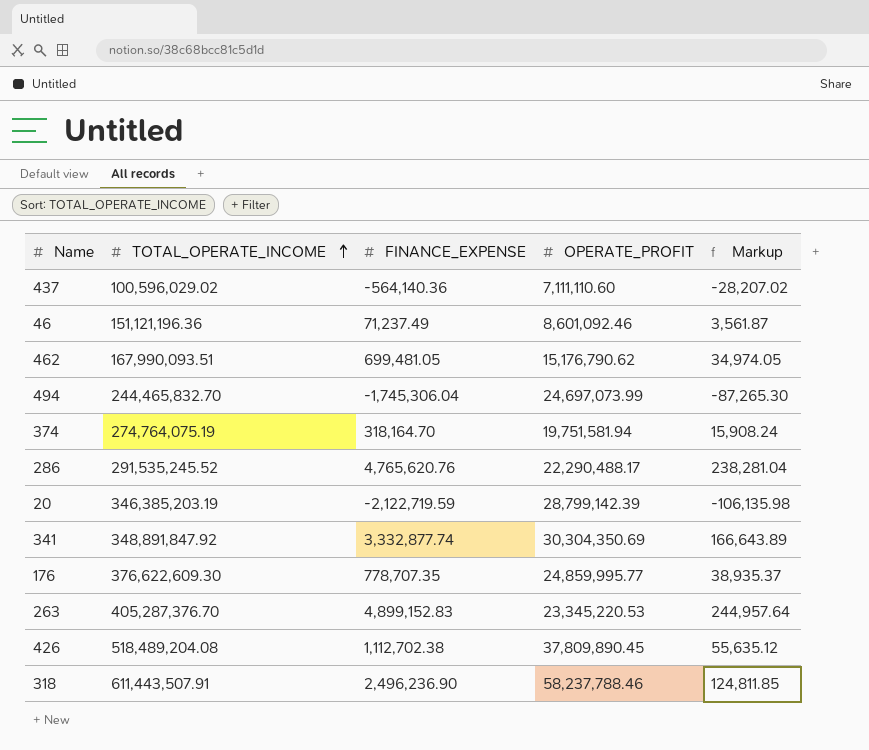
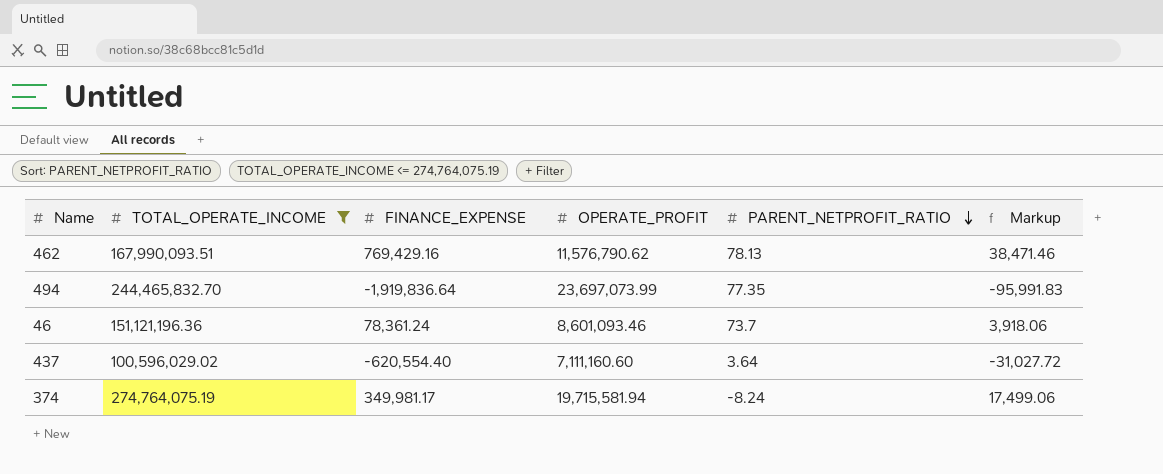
filter: none -> TOTAL_OPERATE_INCOME <= 274,764,075.19
row order: TOTAL_OPERATE_INCOME ascending -> PARENT_NETPROFIT_RATIO descending
column PARENT_NETPROFIT_RATIO | position: none -> 5
462 | FINANCE_EXPENSE: 699,481.05 -> 769,429.16
462 | OPERATE_PROFIT: 15,176,790.62 -> 11,576,790.62
462 | Markup: 34,974.05 -> 38,471.46
494 | FINANCE_EXPENSE: -1,745,306.04 -> -1,919,836.64
494 | OPERATE_PROFIT: 24,697,073.99 -> 23,697,073.99
494 | Markup: -87,265.30 -> -95,991.83
46 | FINANCE_EXPENSE: 71,237.49 -> 78,361.24
46 | OPERATE_PROFIT: 8,601,092.46 -> 8,601,093.46
46 | Markup: 3,561.87 -> 3,918.06
437 | FINANCE_EXPENSE: -564,140.36 -> -620,554.40
437 | OPERATE_PROFIT: 7,111,110.60 -> 7,111,160.60
437 | Markup: -28,207.02 -> -31,027.72
374 | FINANCE_EXPENSE: 318,164.70 -> 349,981.17
374 | OPERATE_PROFIT: 19,751,581.94 -> 19,715,581.94
374 | Markup: 15,908.24 -> 17,499.06

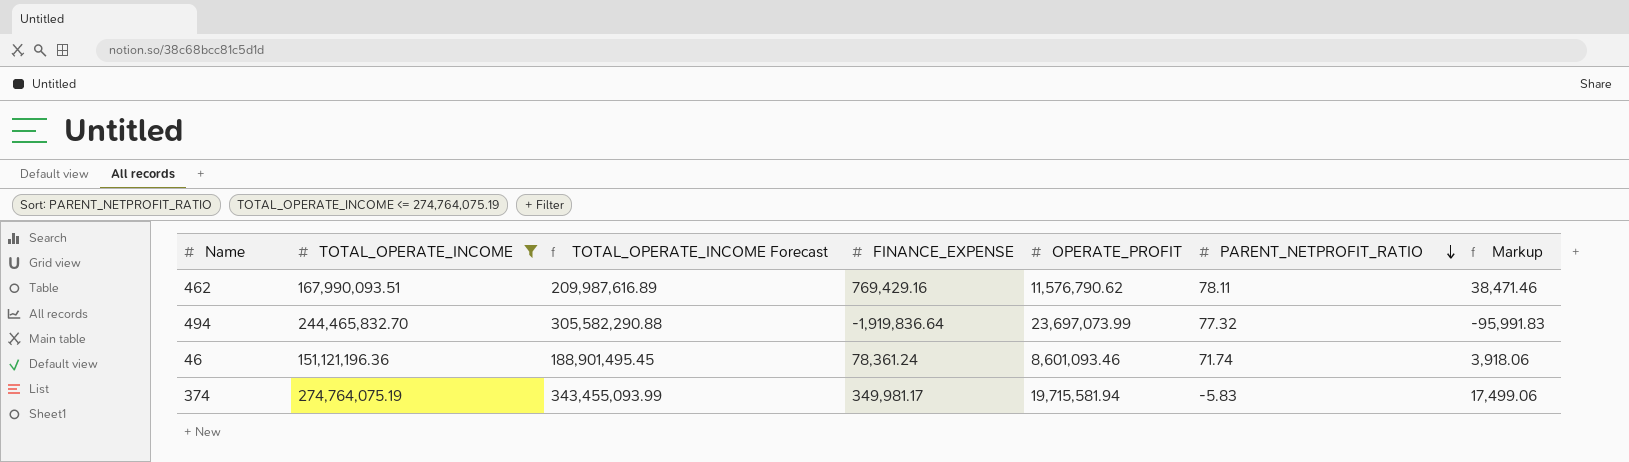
column TOTAL_OPERATE_INCOME Forecast | formula: none -> [TOTAL_OPERATE_INCOME] * 1.25
row 437: 100,596,029.02 | -620,554.40 | 7,111,160.60 | 3.64 | -31,027.72 -> none
462 | PARENT_NETPROFIT_RATIO: 78.13 -> 78.11
494 | PARENT_NETPROFIT_RATIO: 77.35 -> 77.32
46 | PARENT_NETPROFIT_RATIO: 73.7 -> 71.74
374 | PARENT_NETPROFIT_RATIO: -8.24 -> -5.83

